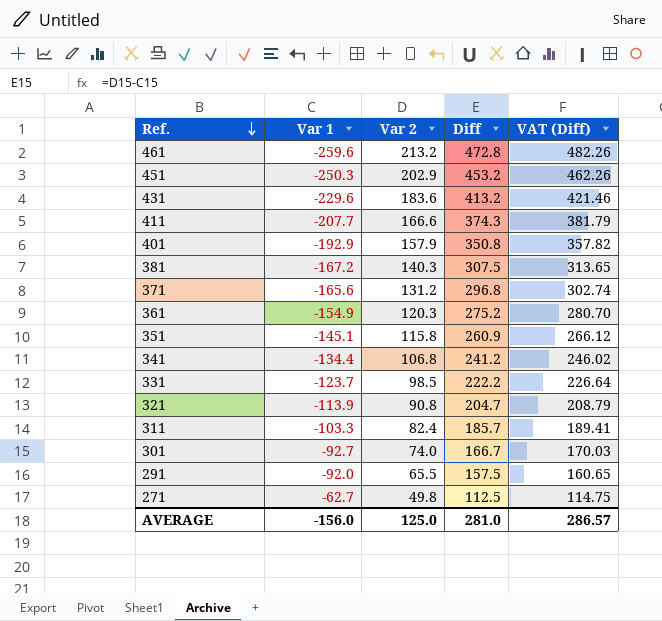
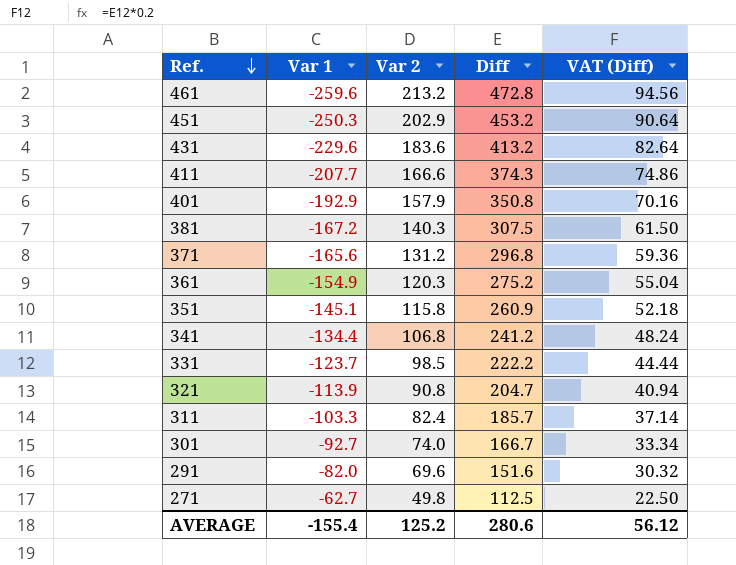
column VAT (Diff) | formula: [Diff] * 1.02 -> [Diff] * 0.2
291 | Var 1: -92.0 -> -82.0
291 | Var 2: 65.5 -> 69.6
291 | Diff: 157.5 -> 151.6
AVERAGE | Var 1: -156.0 -> -155.4
AVERAGE | Var 2: 125.0 -> 125.2
AVERAGE | Diff: 281.0 -> 280.6
AVERAGE | VAT (Diff): 286.57 -> 56.12

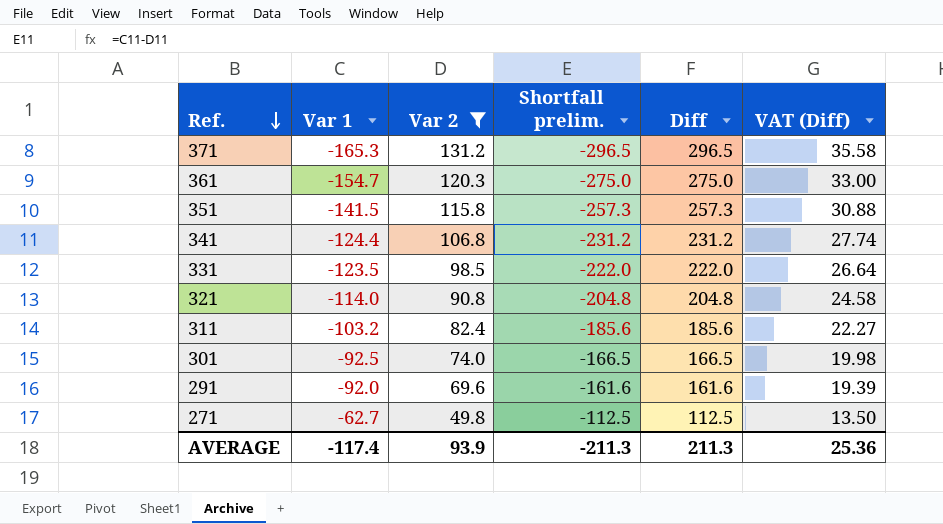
filter: none -> Var 2 <= 131.2
column Shortfall prelim. | formula: none -> [Var 1] - [Var 2]
column VAT (Diff) | formula: [Diff] * 0.2 -> [Diff] * 0.12
371 | Var 1: -165.6 -> -165.3
371 | Diff: 296.8 -> 296.5
361 | Var 1: -154.9 -> -154.7
361 | Diff: 275.2 -> 275.0
351 | Var 1: -145.1 -> -141.5
351 | Diff: 260.9 -> 257.3
341 | Var 1: -134.4 -> -124.4
341 | Diff: 241.2 -> 231.2
331 | Var 1: -123.7 -> -123.5
331 | Diff: 222.2 -> 222.0
321 | Var 1: -113.9 -> -114.0
321 | Diff: 204.7 -> 204.8
311 | Var 1: -103.3 -> -103.2
311 | Diff: 185.7 -> 185.6
301 | Var 1: -92.7 -> -92.5
301 | Diff: 166.7 -> 166.5
291 | Var 1: -82.0 -> -92.0
291 | Diff: 151.6 -> 161.6
AVERAGE | Var 1: -155.4 -> -117.4
AVERAGE | Var 2: 125.2 -> 93.9
AVERAGE | Diff: 280.6 -> 211.3
AVERAGE | VAT (Diff): 56.12 -> 25.36

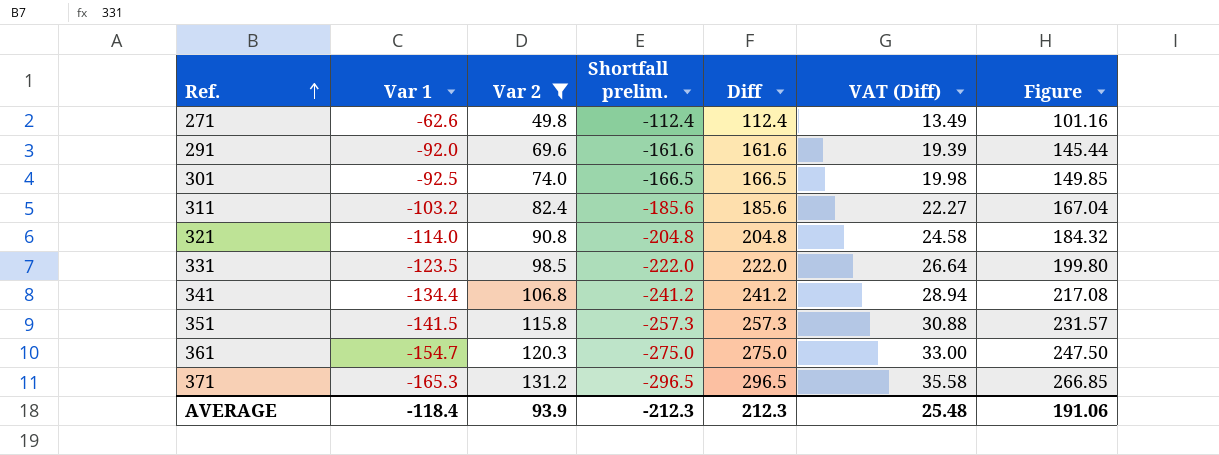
row order: Ref. descending -> Ref. ascending
column Figure | formula: none -> [Diff] * 0.9
271 | Var 1: -62.7 -> -62.6
271 | Shortfall prelim.: -112.5 -> -112.4
271 | Diff: 112.5 -> 112.4
271 | VAT (Diff): 13.50 -> 13.49
341 | Var 1: -124.4 -> -134.4
341 | Shortfall prelim.: -231.2 -> -241.2
341 | Diff: 231.2 -> 241.2
341 | VAT (Diff): 27.74 -> 28.94
AVERAGE | Var 1: -117.4 -> -118.4
AVERAGE | Shortfall prelim.: -211.3 -> -212.3
AVERAGE | Diff: 211.3 -> 212.3
AVERAGE | VAT (Diff): 25.36 -> 25.48

